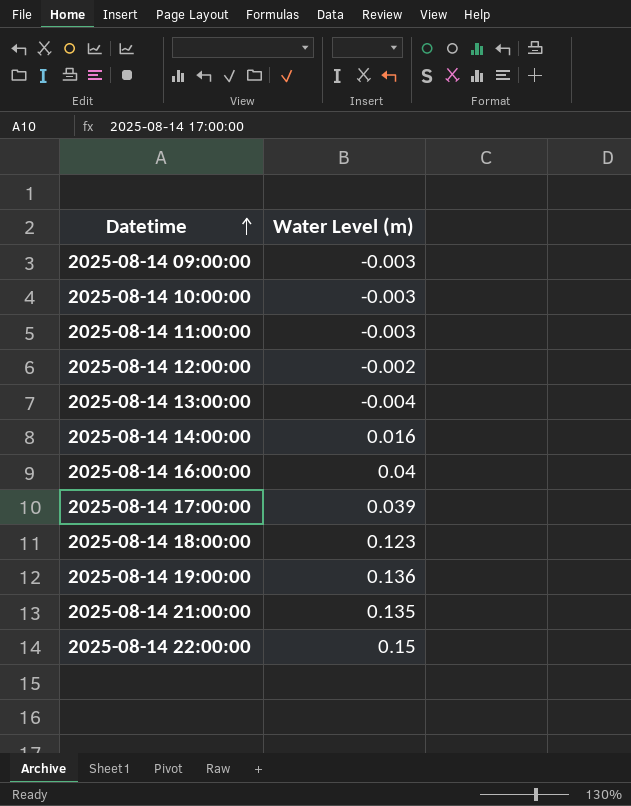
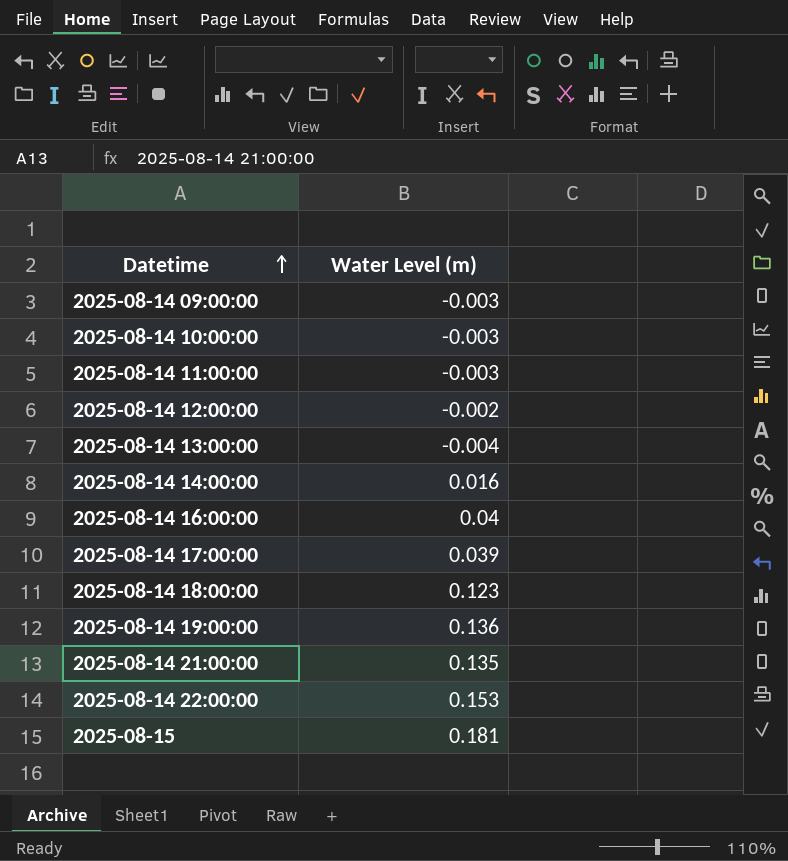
2025-08-14 22:00:00 | Water Level (m): 0.15 -> 0.153
row 2025-08-15: none -> 0.181

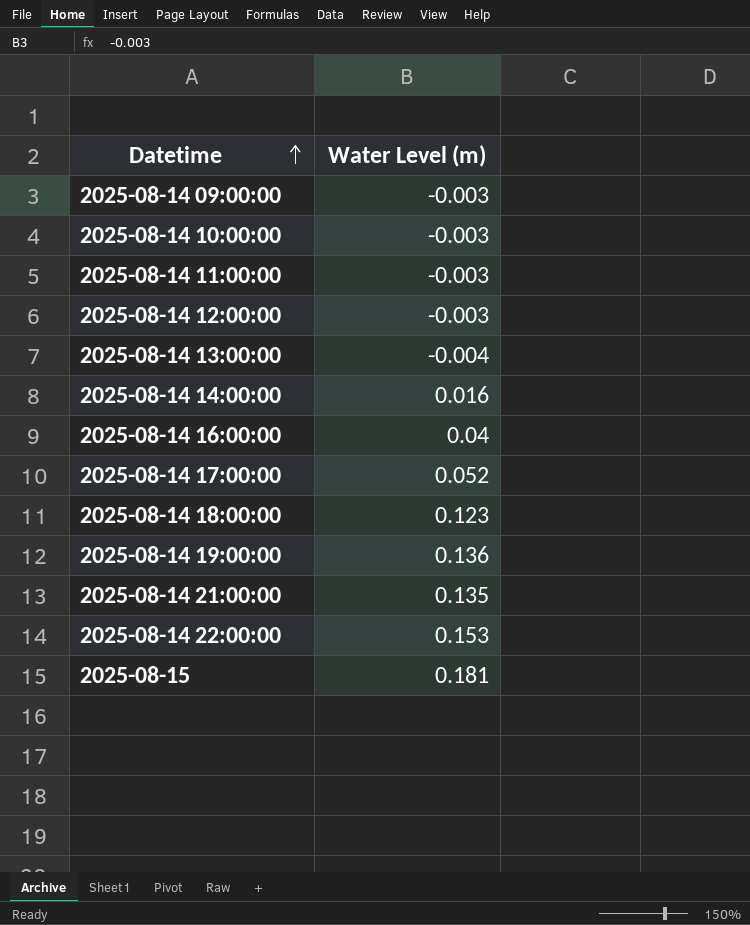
2025-08-14 12:00:00 | Water Level (m): -0.002 -> -0.003
2025-08-14 17:00:00 | Water Level (m): 0.039 -> 0.052

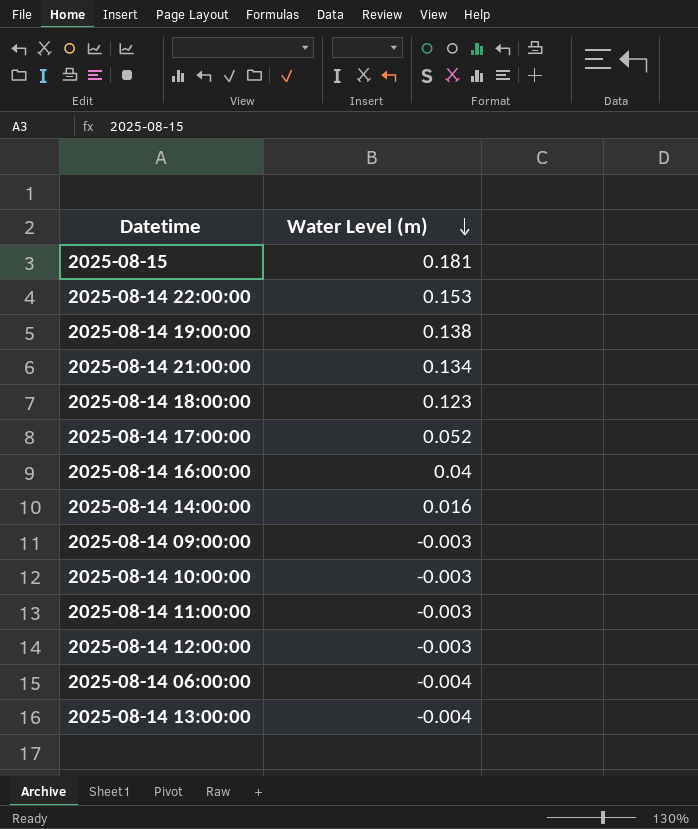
row order: Datetime ascending -> Water Level (m) descending
2025-08-14 19:00:00 | Water Level (m): 0.136 -> 0.138
2025-08-14 21:00:00 | Water Level (m): 0.135 -> 0.134
row 2025-08-14 06:00:00: none -> -0.004

